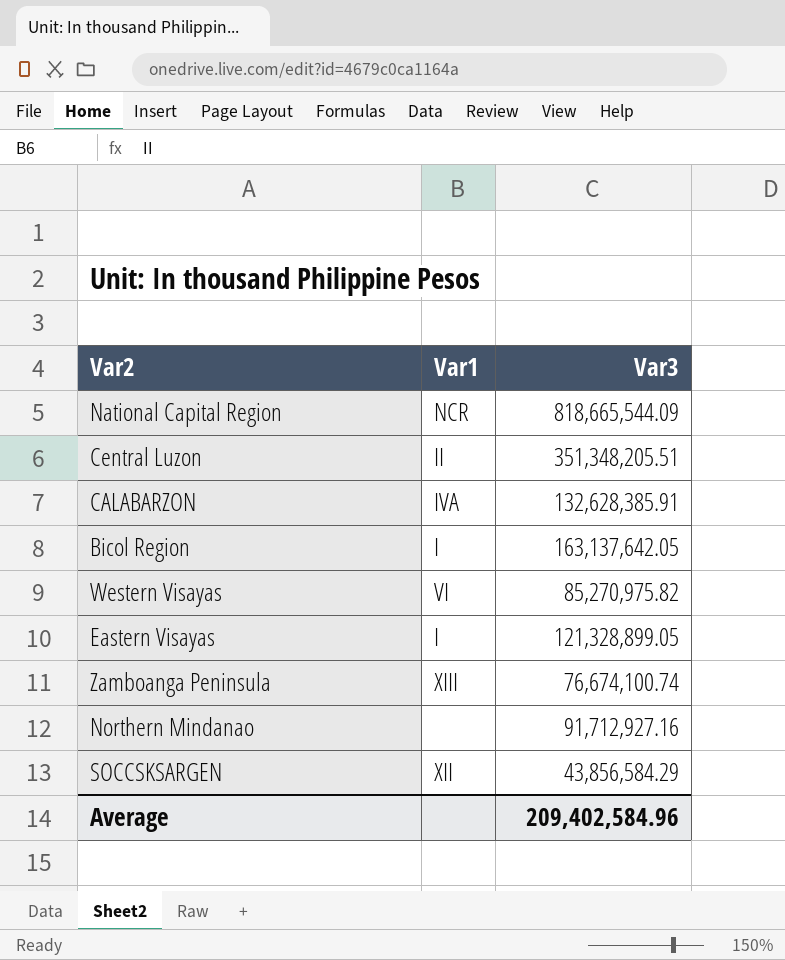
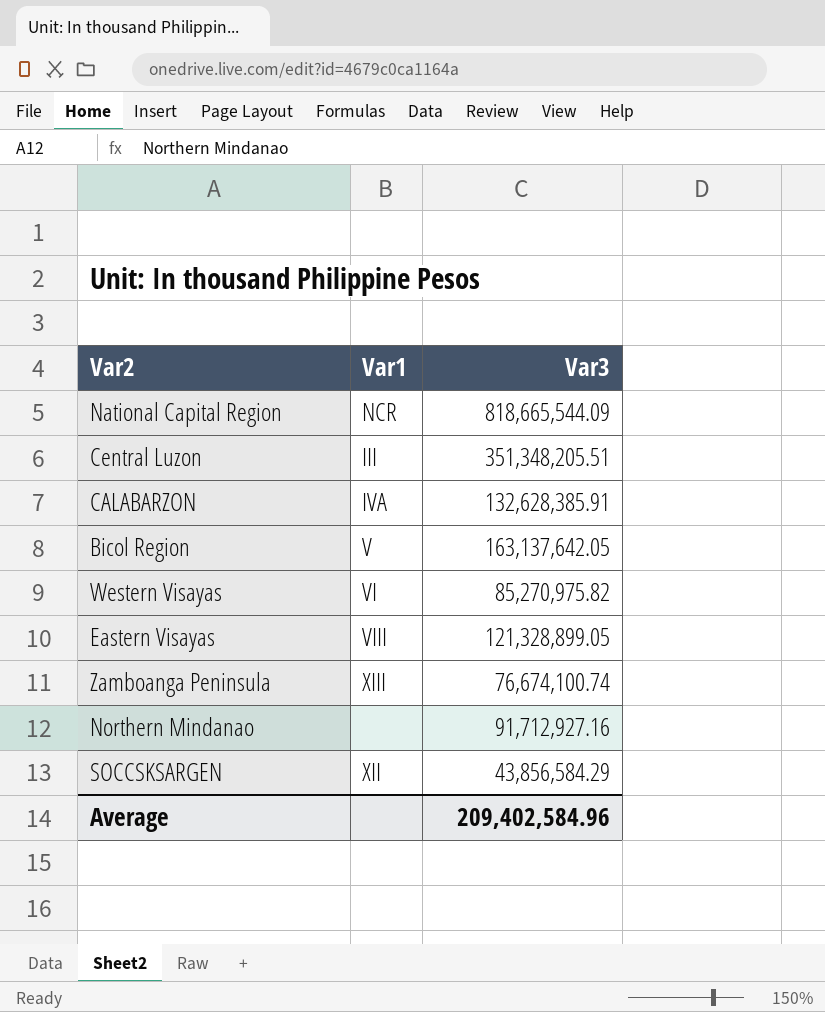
Central Luzon | Var1: II -> III
Bicol Region | Var1: I -> V
Eastern Visayas | Var1: I -> VIII

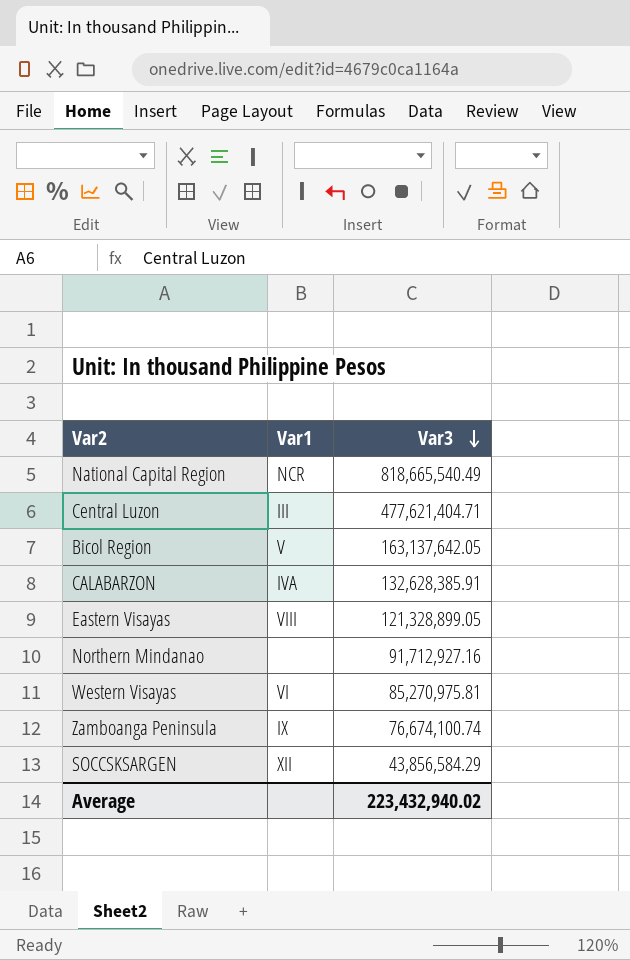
row order: none -> Var3 descending
National Capital Region | Var3: 818,665,544.09 -> 818,665,540.49
Central Luzon | Var3: 351,348,205.51 -> 477,621,404.71
Western Visayas | Var3: 85,270,975.82 -> 85,270,975.81
Zamboanga Peninsula | Var1: XIII -> IX
Average | Var3: 209,402,584.96 -> 223,432,940.02

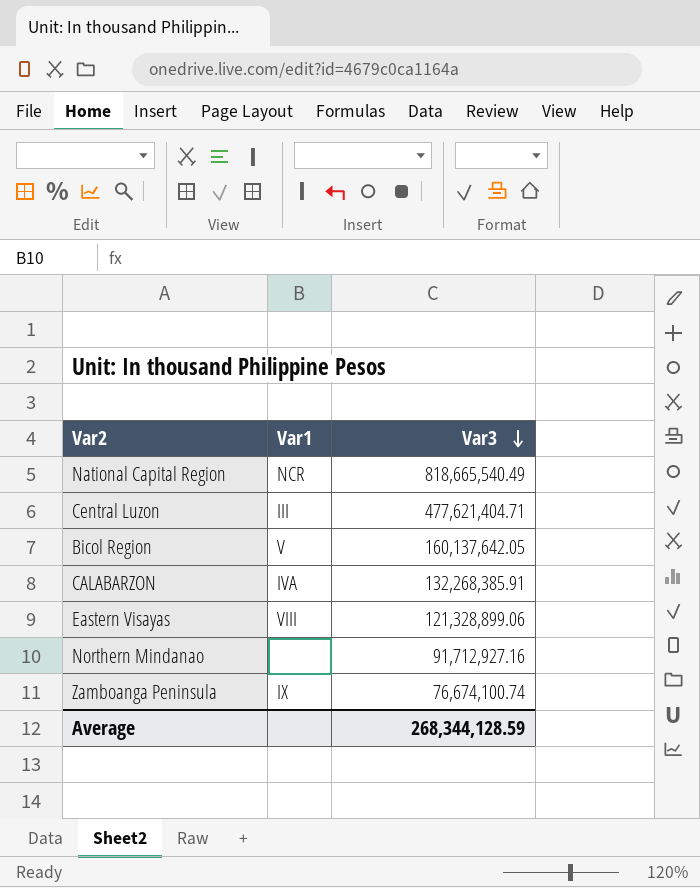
row Western Visayas: VI | 85,270,975.81 -> none
row SOCCSKSARGEN: XII | 43,856,584.29 -> none
Bicol Region | Var3: 163,137,642.05 -> 160,137,642.05
CALABARZON | Var3: 132,628,385.91 -> 132,268,385.91
Eastern Visayas | Var3: 121,328,899.05 -> 121,328,899.06
Average | Var3: 223,432,940.02 -> 268,344,128.59

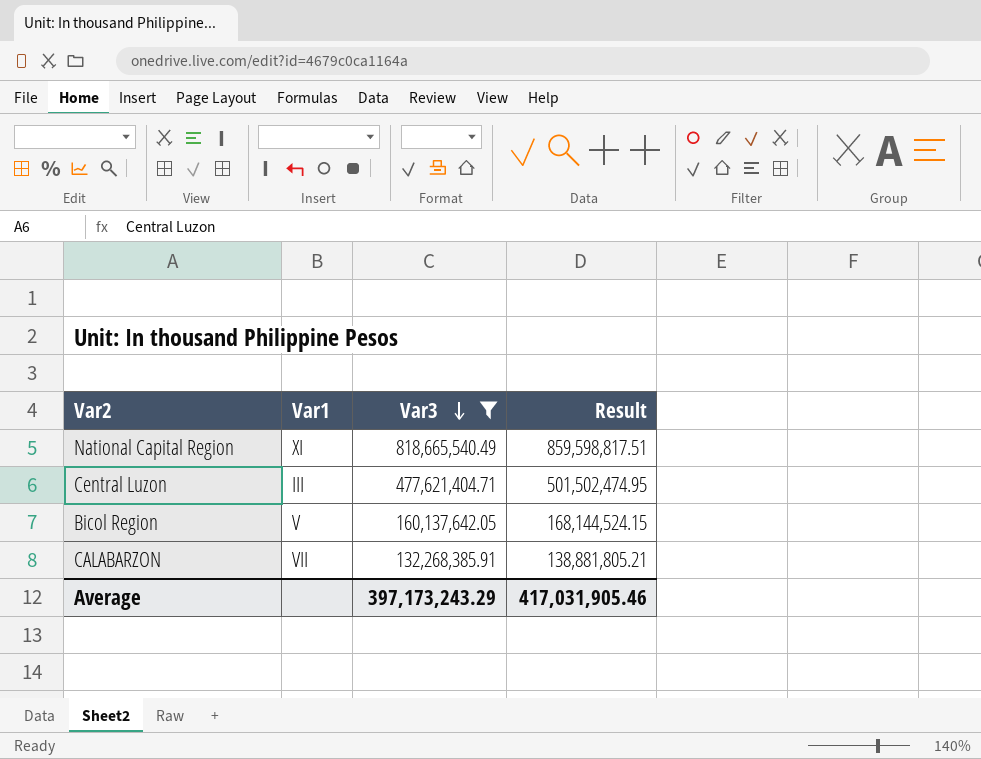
filter: none -> Var3 >= 132,268,385.91
column Result | formula: none -> [Var3] * 1.05
National Capital Region | Var1: NCR -> XI
CALABARZON | Var1: IVA -> VII
Average | Var3: 268,344,128.59 -> 397,173,243.29

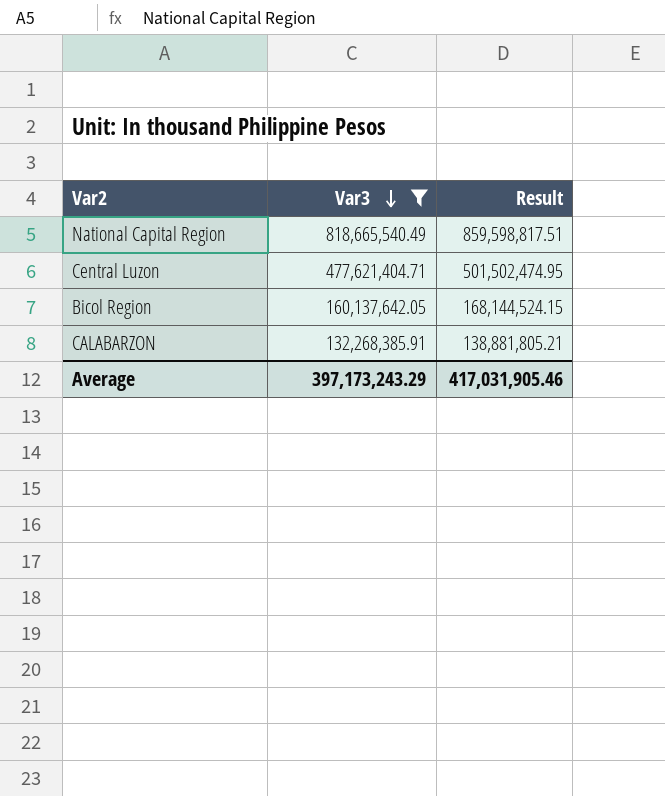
column Var1 | position: 2 -> none

